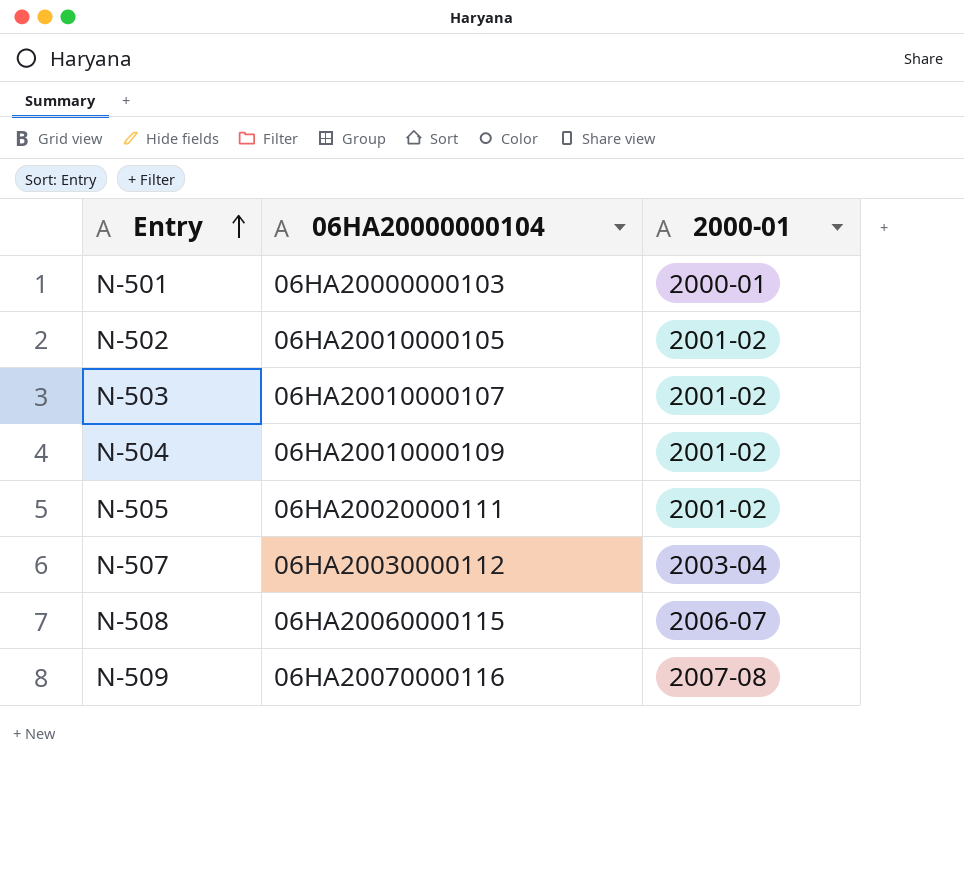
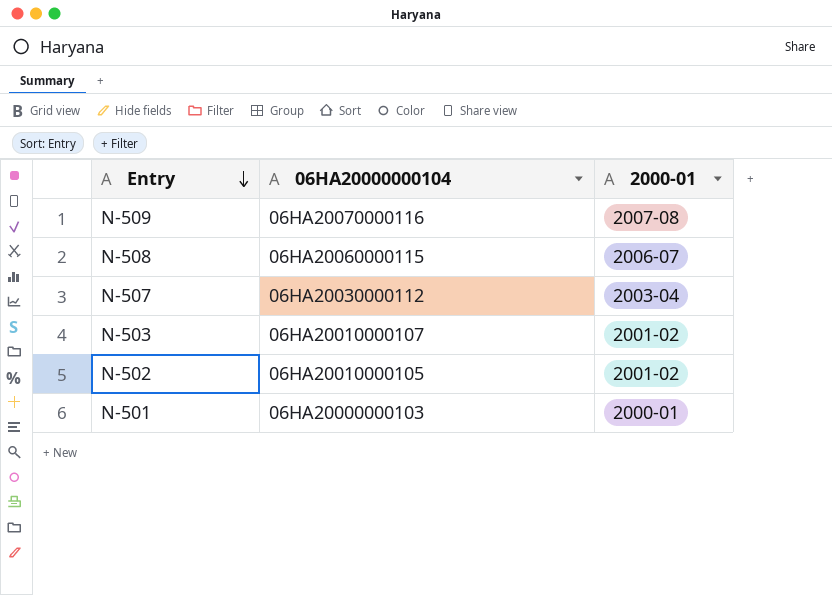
row order: Entry ascending -> Entry descending
row N-504: 06HA20010000109 | 2001-02 -> none
row N-505: 06HA20020000111 | 2001-02 -> none

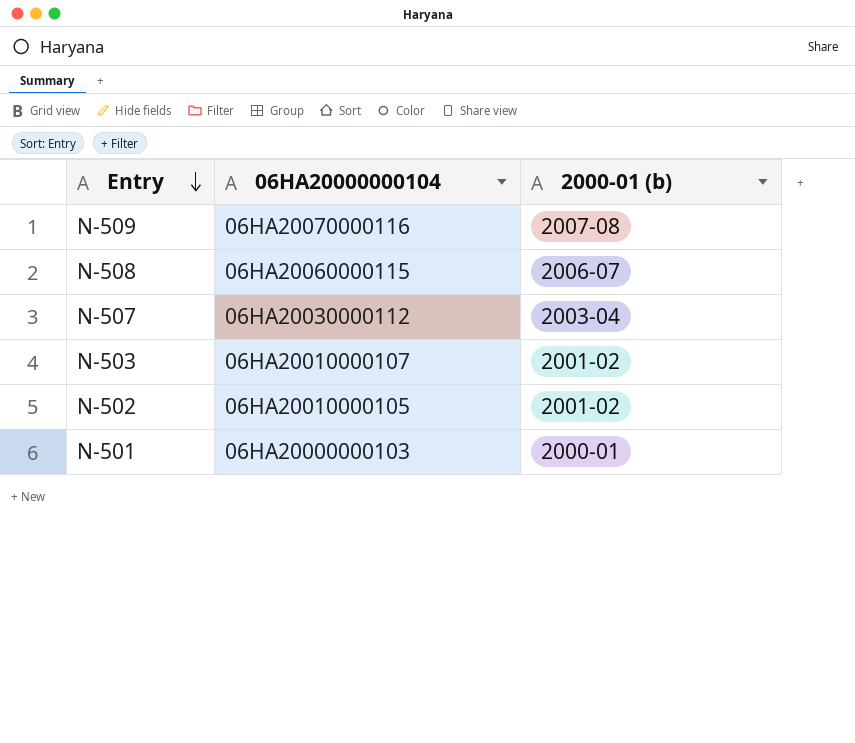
column name: 2000-01 -> 2000-01 (b)

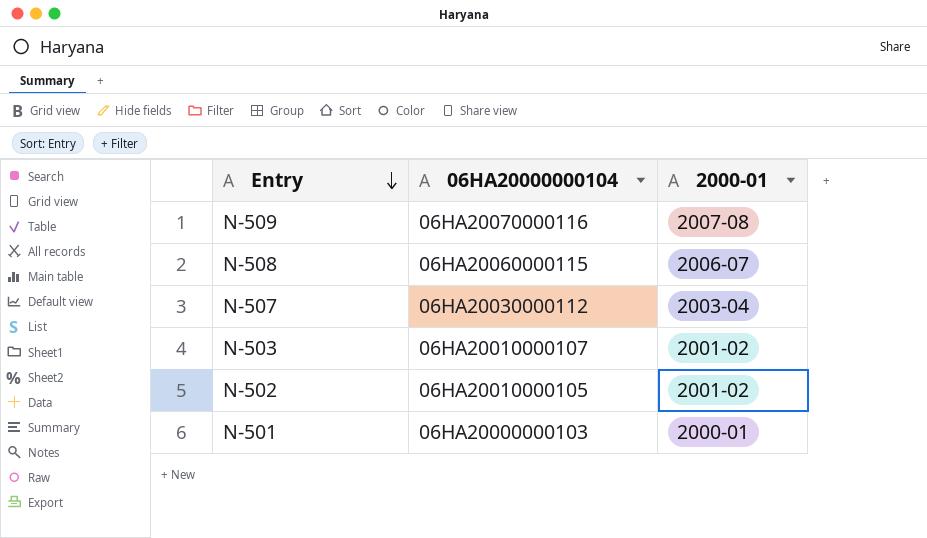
column name: 2000-01 (b) -> 2000-01

